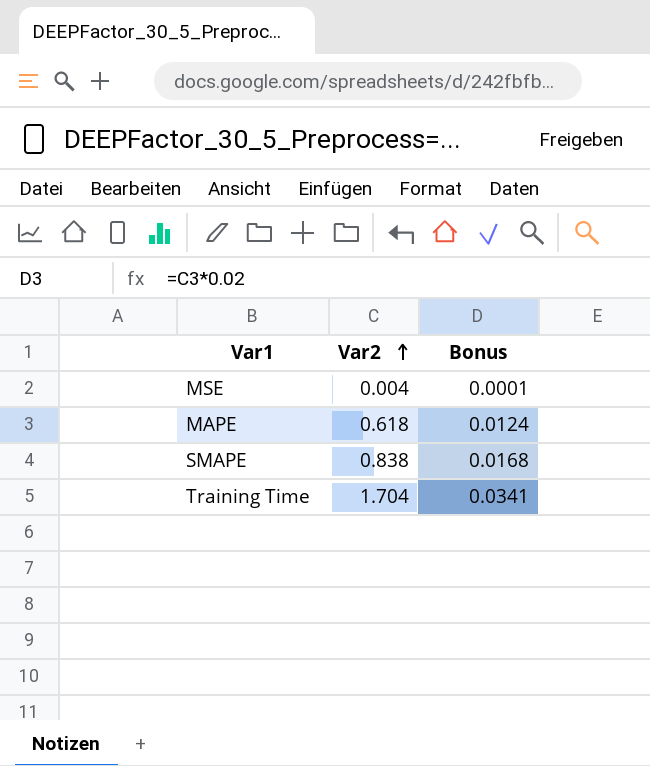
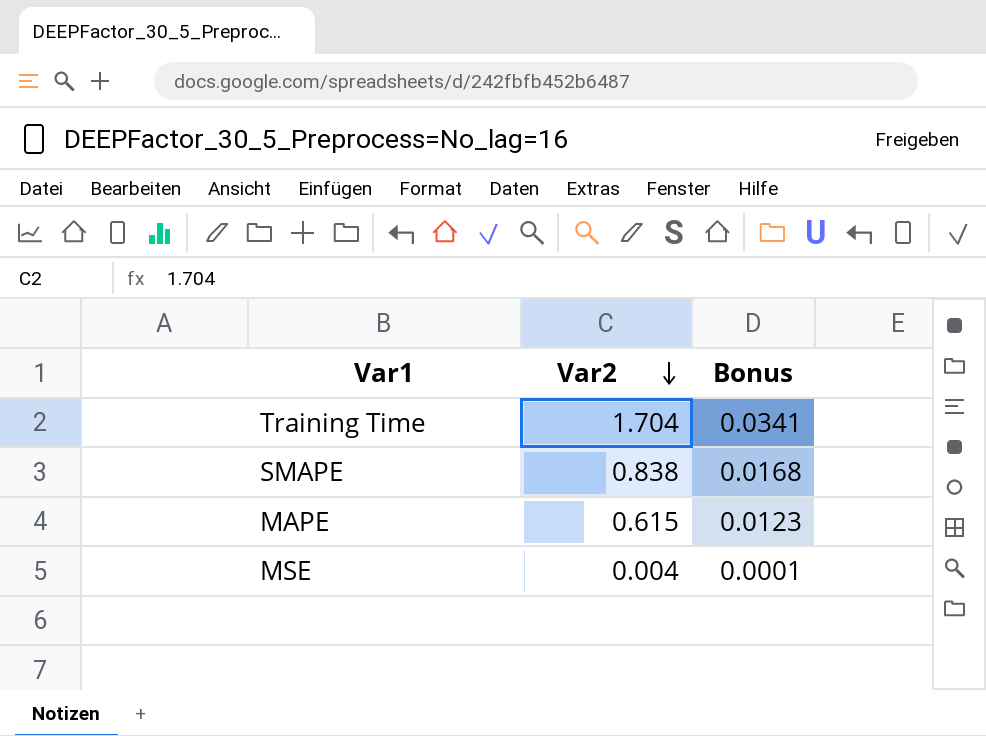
row order: Var2 ascending -> Var2 descending
MAPE | Var2: 0.618 -> 0.615
MAPE | Bonus: 0.0124 -> 0.0123

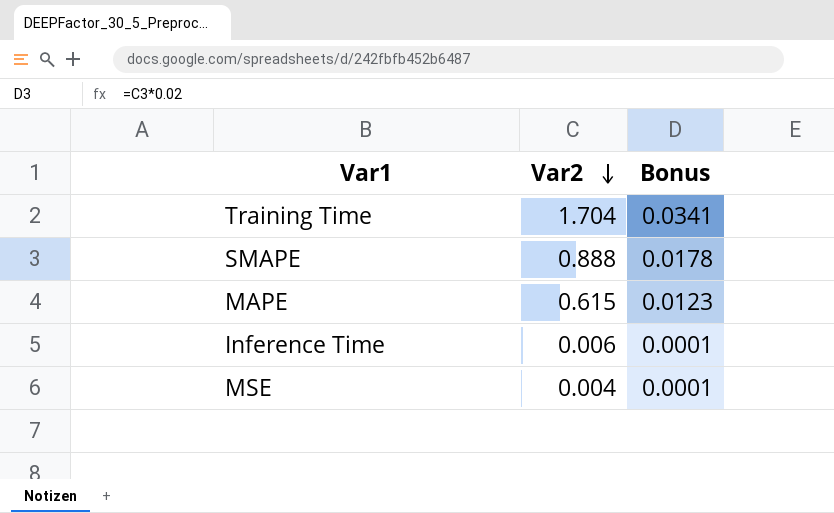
SMAPE | Var2: 0.838 -> 0.888
SMAPE | Bonus: 0.0168 -> 0.0178
row Inference Time: none -> 0.006 | 0.0001

